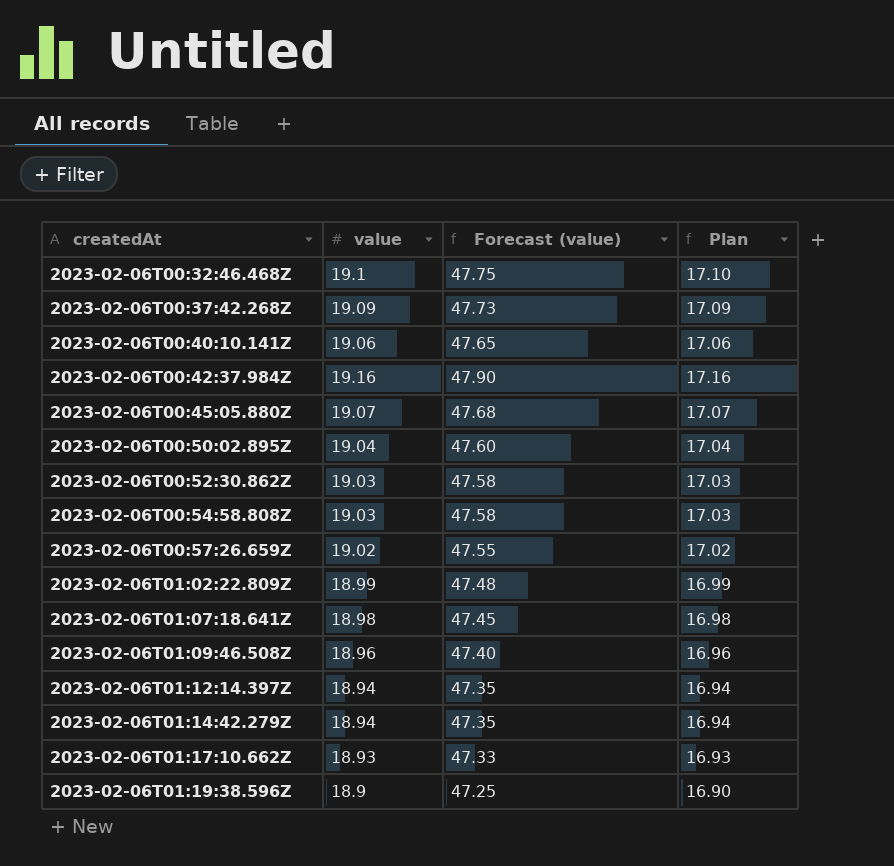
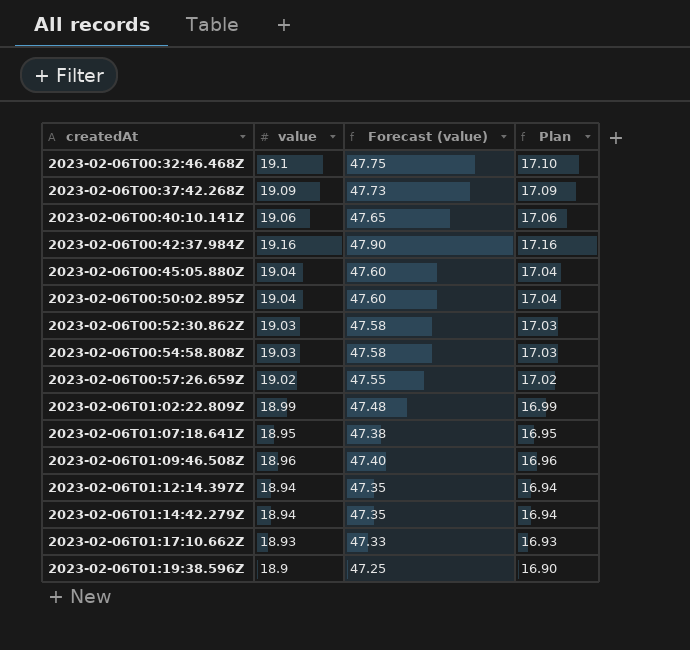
2023-02-06T00:45:05.880Z | value: 19.07 -> 19.04
2023-02-06T00:45:05.880Z | Forecast (value): 47.68 -> 47.60
2023-02-06T00:45:05.880Z | Plan: 17.07 -> 17.04
2023-02-06T01:07:18.641Z | value: 18.98 -> 18.95
2023-02-06T01:07:18.641Z | Forecast (value): 47.45 -> 47.38
2023-02-06T01:07:18.641Z | Plan: 16.98 -> 16.95

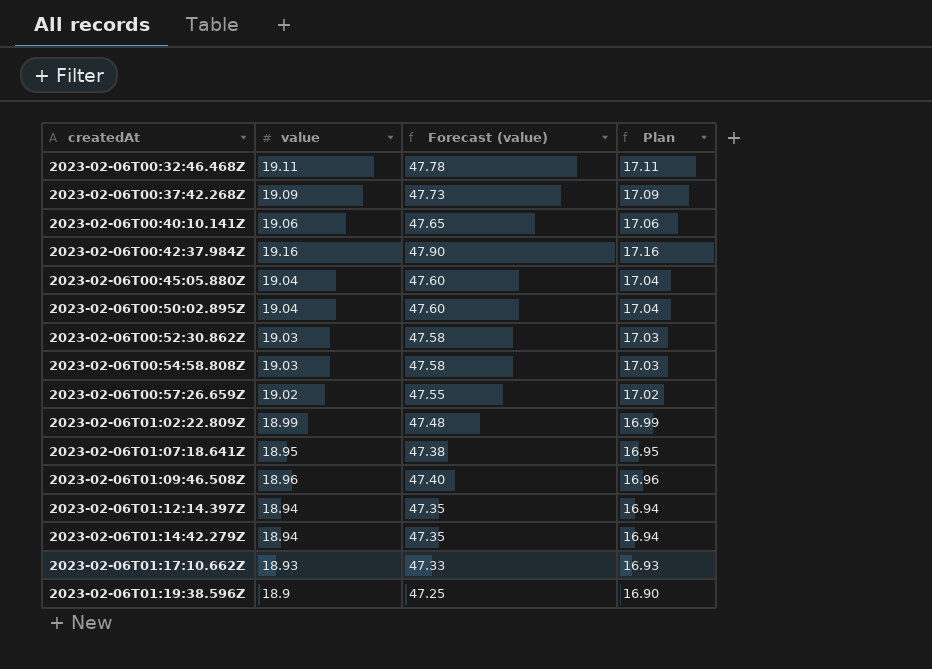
2023-02-06T00:32:46.468Z | value: 19.1 -> 19.11
2023-02-06T00:32:46.468Z | Forecast (value): 47.75 -> 47.78
2023-02-06T00:32:46.468Z | Plan: 17.10 -> 17.11

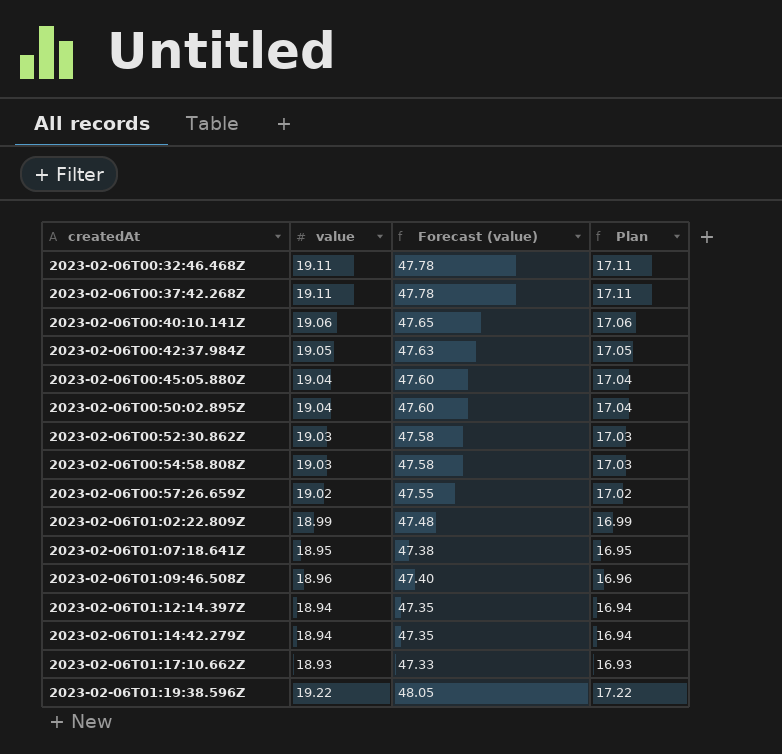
2023-02-06T00:37:42.268Z | value: 19.09 -> 19.11
2023-02-06T00:37:42.268Z | Forecast (value): 47.73 -> 47.78
2023-02-06T00:37:42.268Z | Plan: 17.09 -> 17.11
2023-02-06T00:42:37.984Z | value: 19.16 -> 19.05
2023-02-06T00:42:37.984Z | Forecast (value): 47.90 -> 47.63
2023-02-06T00:42:37.984Z | Plan: 17.16 -> 17.05
2023-02-06T01:19:38.596Z | value: 18.9 -> 19.22
2023-02-06T01:19:38.596Z | Forecast (value): 47.25 -> 48.05
2023-02-06T01:19:38.596Z | Plan: 16.90 -> 17.22

